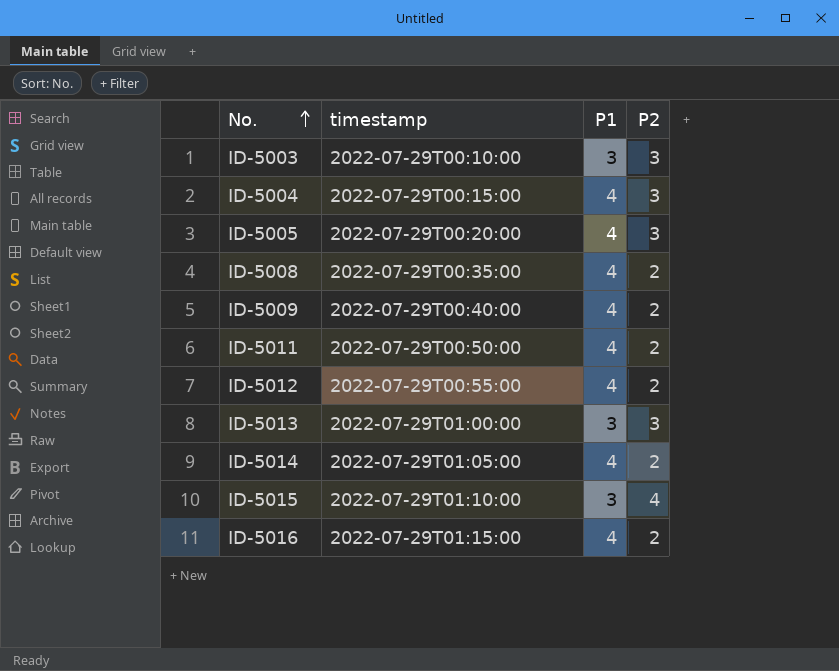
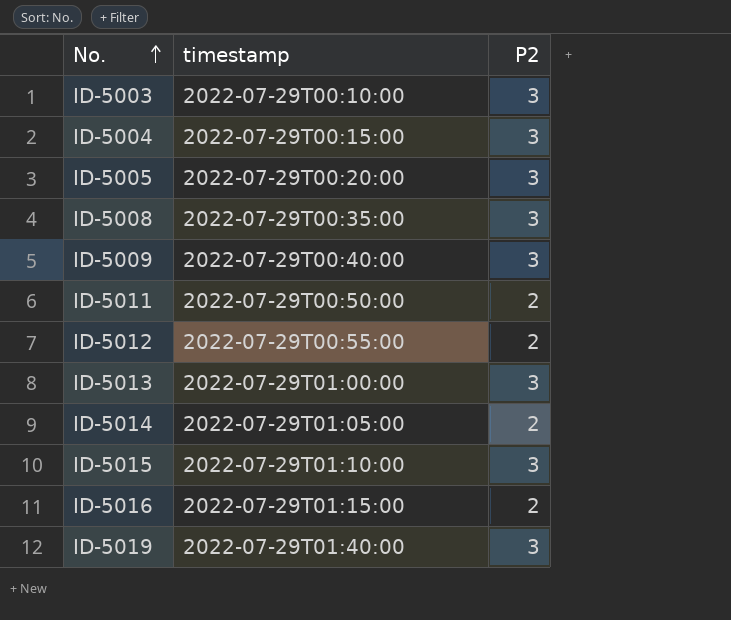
column P1 | position: 3 -> none
ID-5008 | P2: 2 -> 3
ID-5009 | P2: 2 -> 3
ID-5015 | P2: 4 -> 3
row ID-5019: none -> 2022-07-29T01:40:00 | 3

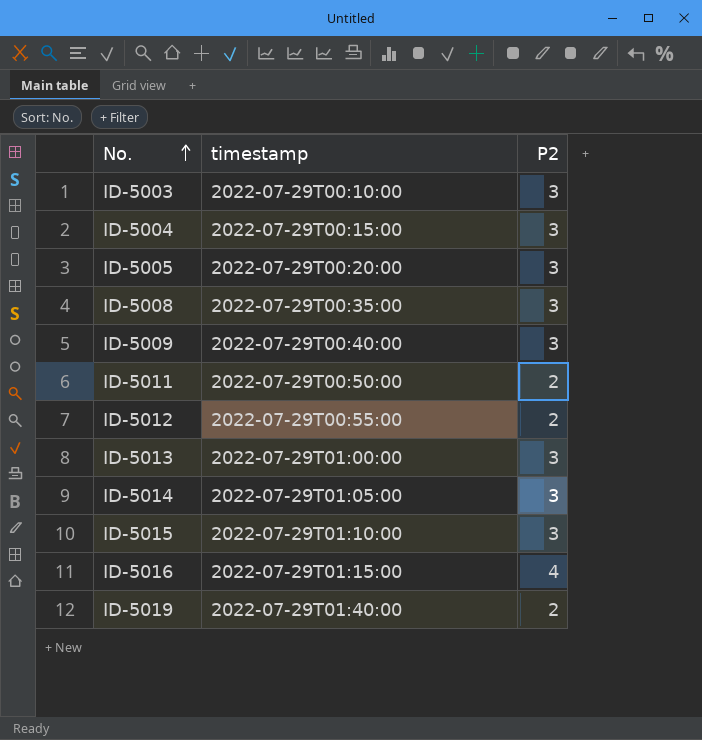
ID-5014 | P2: 2 -> 3
ID-5016 | P2: 2 -> 4
ID-5019 | P2: 3 -> 2

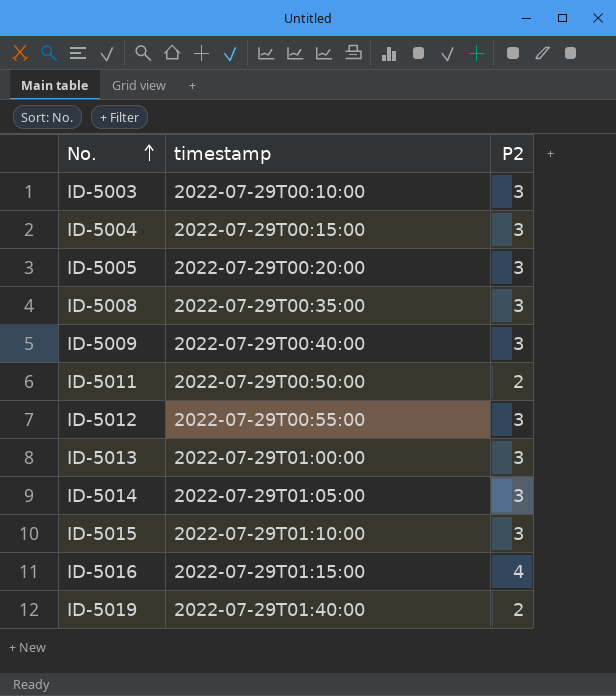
ID-5012 | P2: 2 -> 3

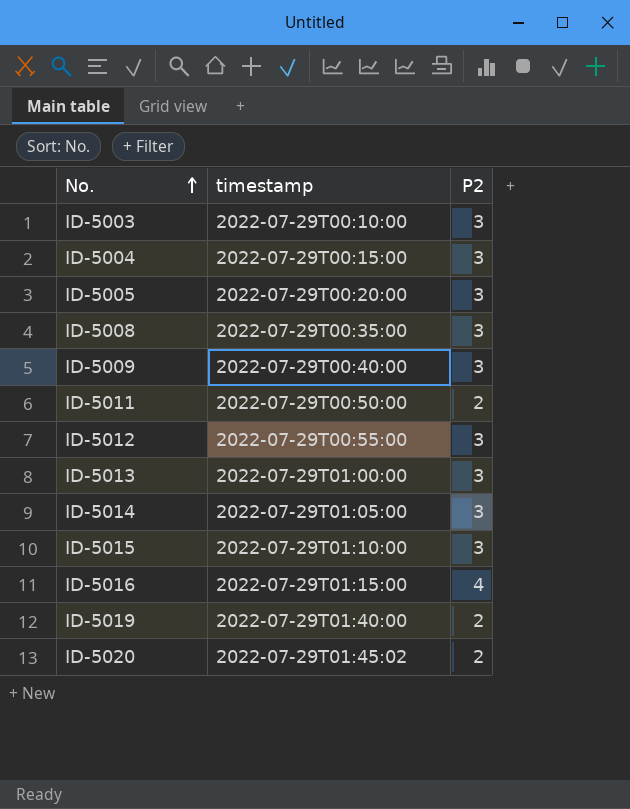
row ID-5020: none -> 2022-07-29T01:45:02 | 2

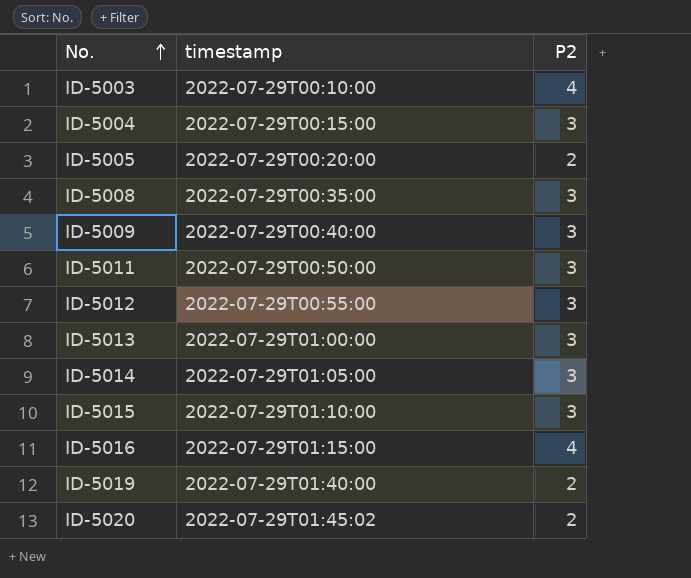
ID-5003 | P2: 3 -> 4
ID-5005 | P2: 3 -> 2
ID-5011 | P2: 2 -> 3

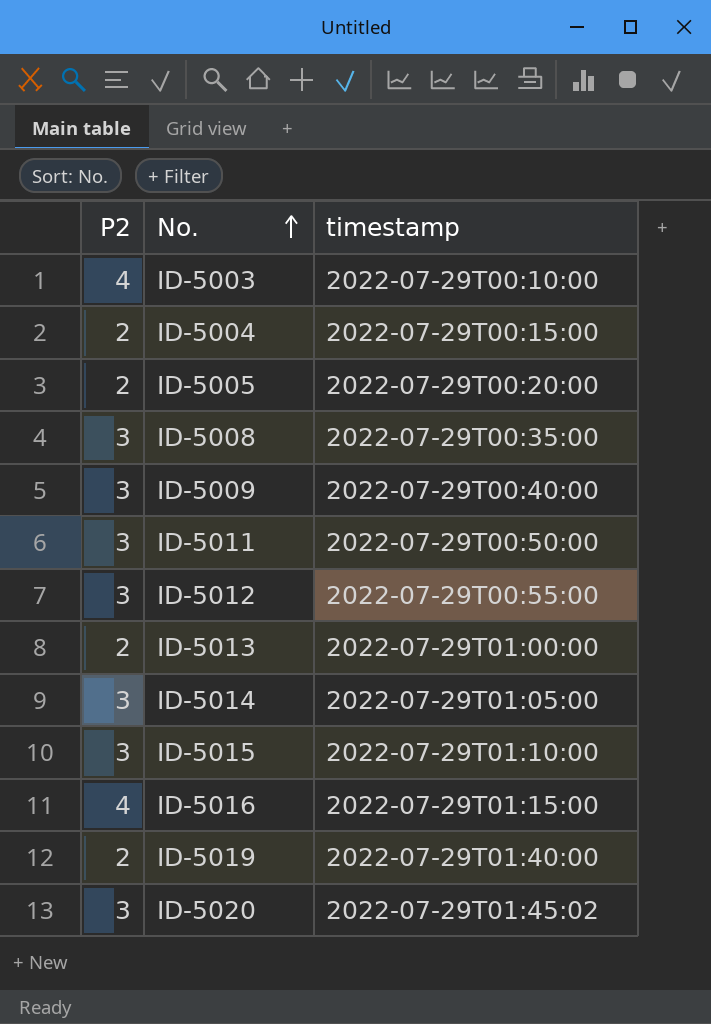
column P2 | position: 3 -> 1
ID-5004 | P2: 3 -> 2
ID-5013 | P2: 3 -> 2
ID-5020 | P2: 2 -> 3

